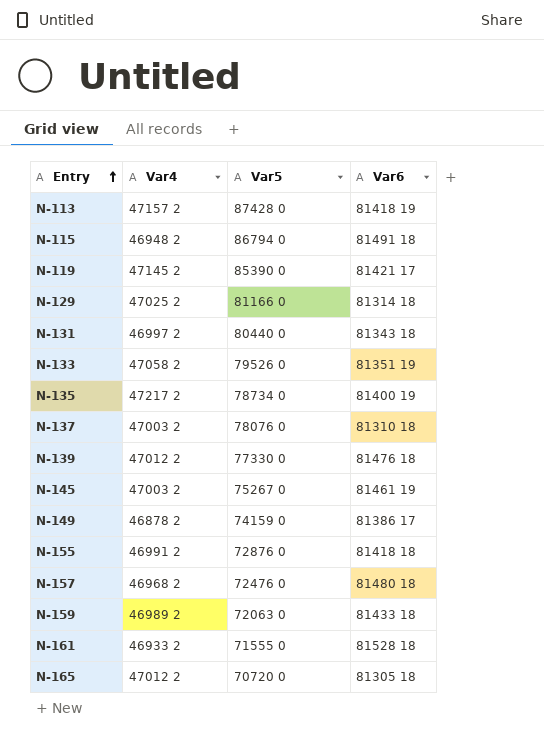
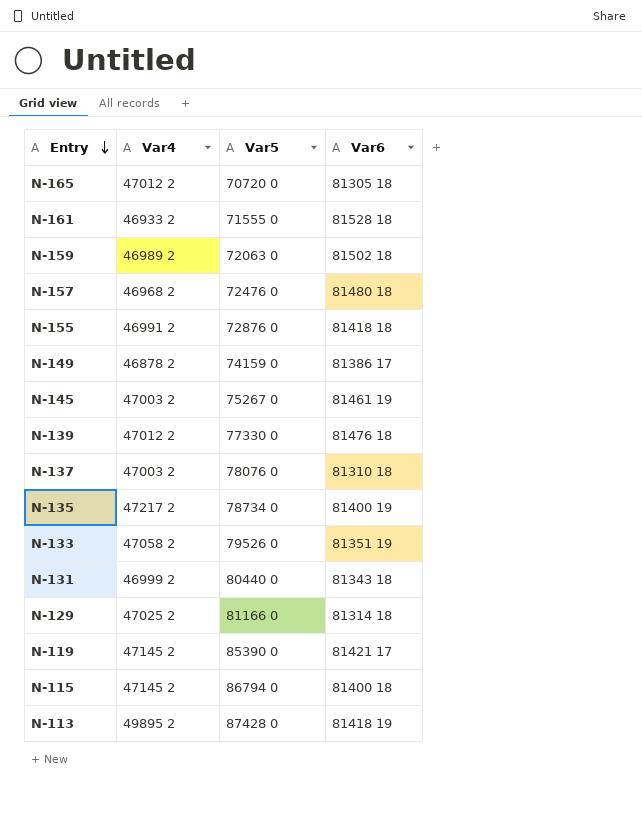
row order: Entry ascending -> Entry descending
N-159 | Var6: 81433 18 -> 81502 18
N-131 | Var4: 46997 2 -> 46999 2
N-115 | Var4: 46948 2 -> 47145 2
N-115 | Var6: 81491 18 -> 81400 18
N-113 | Var4: 47157 2 -> 49895 2

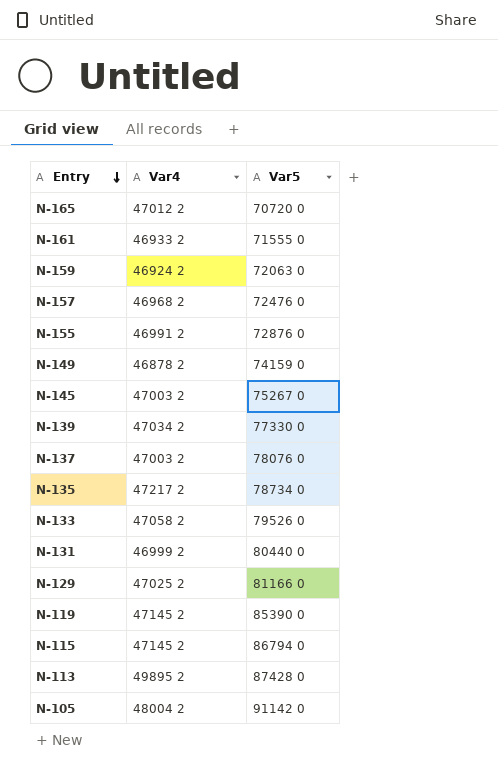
column Var6 | position: 4 -> none
N-159 | Var4: 46989 2 -> 46924 2
N-139 | Var4: 47012 2 -> 47034 2
row N-105: none -> 48004 2 | 91142 0

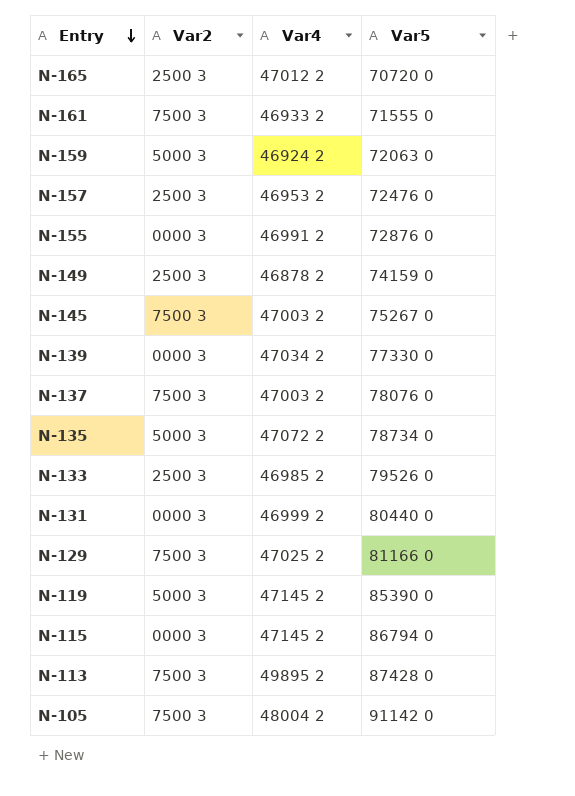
column Var2 | position: none -> 2
N-157 | Var4: 46968 2 -> 46953 2
N-135 | Var4: 47217 2 -> 47072 2
N-133 | Var4: 47058 2 -> 46985 2

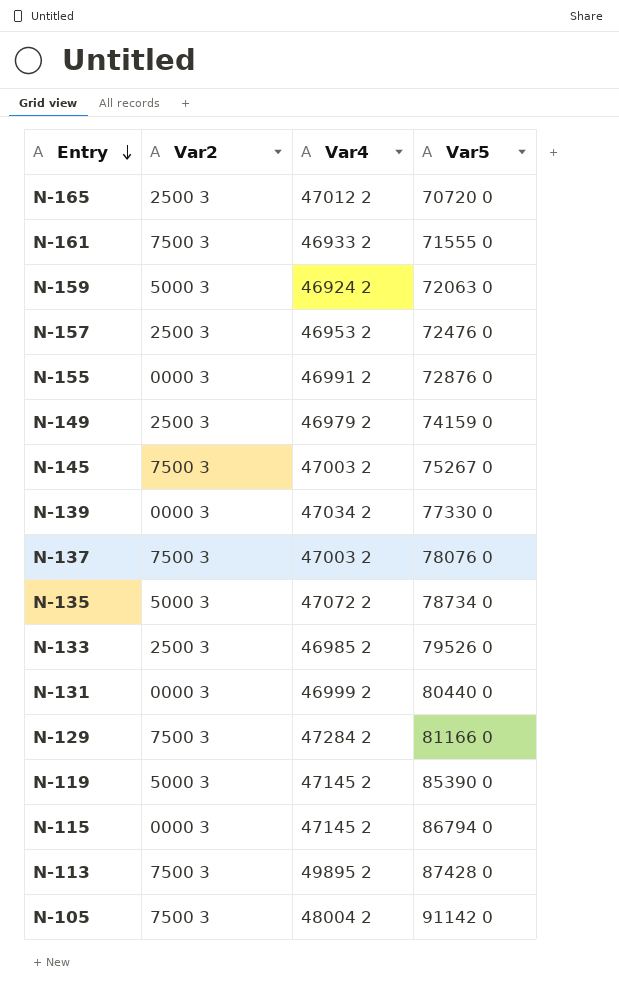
N-149 | Var4: 46878 2 -> 46979 2
N-129 | Var4: 47025 2 -> 47284 2

